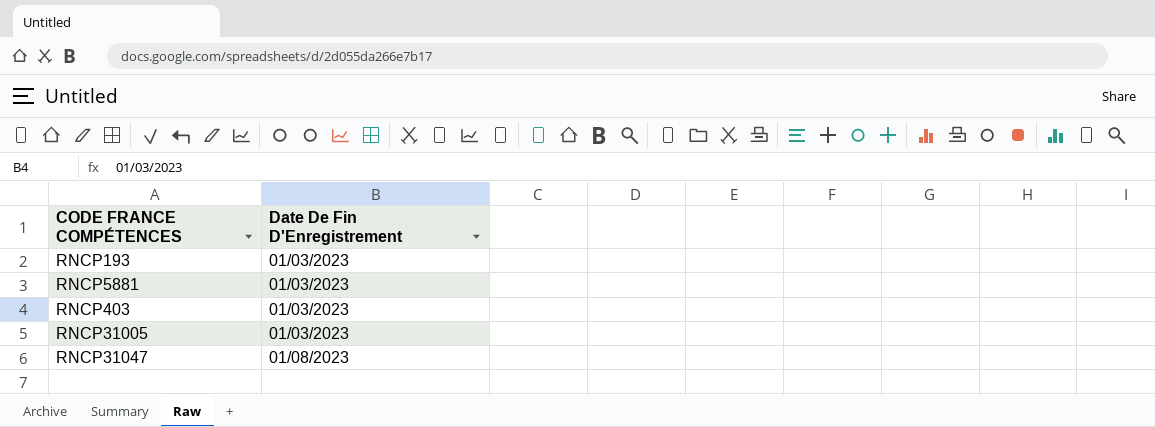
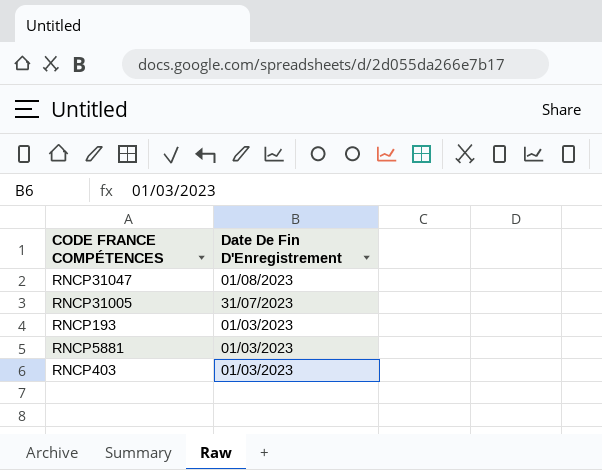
row order: Date De Fin D'Enregistrement ascending -> Date De Fin D'Enregistrement descending
RNCP31005 | Date De Fin D'Enregistrement: 01/03/2023 -> 31/07/2023

